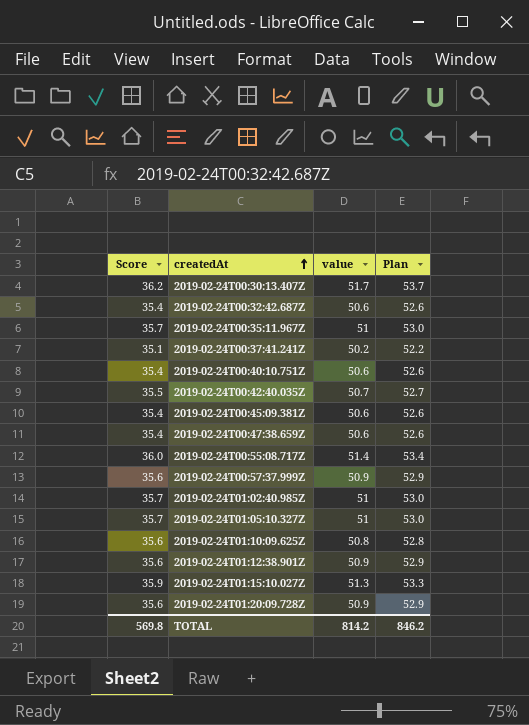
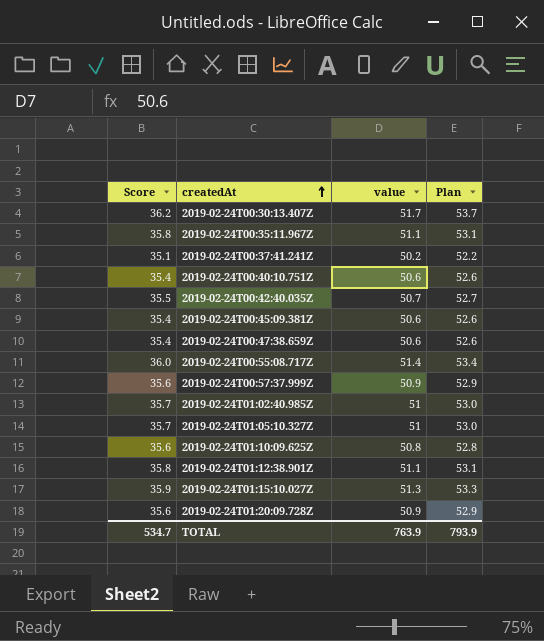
row 2019-02-24T00:32:42.687Z: 35.4 | 50.6 | 52.6 -> none
2019-02-24T00:35:11.967Z | Score: 35.7 -> 35.8
2019-02-24T00:35:11.967Z | value: 51 -> 51.1
2019-02-24T00:35:11.967Z | Plan: 53.0 -> 53.1
2019-02-24T01:12:38.901Z | Score: 35.6 -> 35.8
2019-02-24T01:12:38.901Z | value: 50.9 -> 51.1
2019-02-24T01:12:38.901Z | Plan: 52.9 -> 53.1
TOTAL | Score: 569.8 -> 534.7
TOTAL | value: 814.2 -> 763.9
TOTAL | Plan: 846.2 -> 793.9

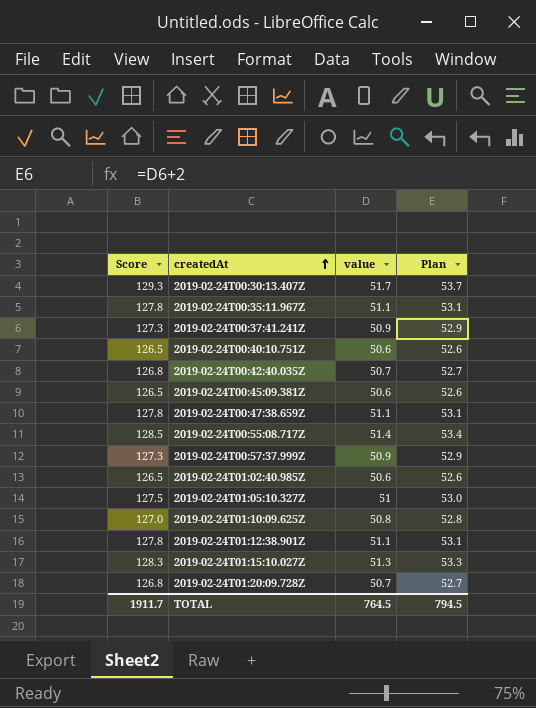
column Score | formula: [value] * 0.7 -> [value] * 2.5
2019-02-24T00:37:41.241Z | value: 50.2 -> 50.9
2019-02-24T00:37:41.241Z | Plan: 52.2 -> 52.9
2019-02-24T00:47:38.659Z | value: 50.6 -> 51.1
2019-02-24T00:47:38.659Z | Plan: 52.6 -> 53.1
2019-02-24T01:02:40.985Z | value: 51 -> 50.6
2019-02-24T01:02:40.985Z | Plan: 53.0 -> 52.6
2019-02-24T01:20:09.728Z | value: 50.9 -> 50.7
2019-02-24T01:20:09.728Z | Plan: 52.9 -> 52.7
TOTAL | Score: 534.7 -> 1911.7
TOTAL | value: 763.9 -> 764.5
TOTAL | Plan: 793.9 -> 794.5

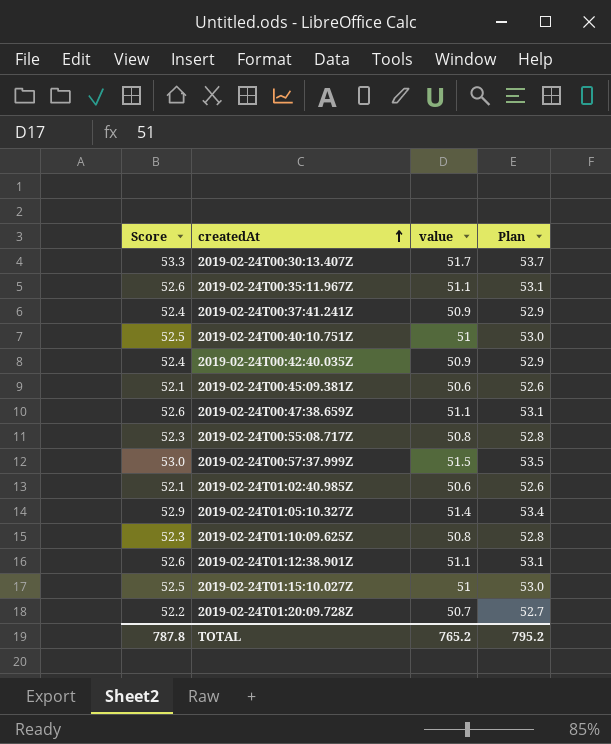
column Score | formula: [value] * 2.5 -> [value] * 1.03
2019-02-24T00:40:10.751Z | value: 50.6 -> 51
2019-02-24T00:40:10.751Z | Plan: 52.6 -> 53.0
2019-02-24T00:42:40.035Z | value: 50.7 -> 50.9
2019-02-24T00:42:40.035Z | Plan: 52.7 -> 52.9
2019-02-24T00:55:08.717Z | value: 51.4 -> 50.8
2019-02-24T00:55:08.717Z | Plan: 53.4 -> 52.8
2019-02-24T00:57:37.999Z | value: 50.9 -> 51.5
2019-02-24T00:57:37.999Z | Plan: 52.9 -> 53.5
2019-02-24T01:05:10.327Z | value: 51 -> 51.4
2019-02-24T01:05:10.327Z | Plan: 53.0 -> 53.4
2019-02-24T01:15:10.027Z | value: 51.3 -> 51
2019-02-24T01:15:10.027Z | Plan: 53.3 -> 53.0
TOTAL | Score: 1911.7 -> 787.8
TOTAL | value: 764.5 -> 765.2
TOTAL | Plan: 794.5 -> 795.2

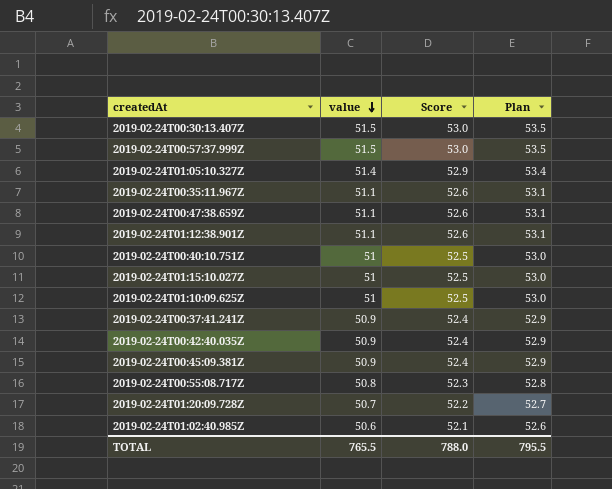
row order: createdAt ascending -> value descending
column Score | position: 1 -> 3
2019-02-24T00:30:13.407Z | value: 51.7 -> 51.5
2019-02-24T00:30:13.407Z | Score: 53.3 -> 53.0
2019-02-24T00:30:13.407Z | Plan: 53.7 -> 53.5
2019-02-24T01:10:09.625Z | value: 50.8 -> 51
2019-02-24T01:10:09.625Z | Score: 52.3 -> 52.5
2019-02-24T01:10:09.625Z | Plan: 52.8 -> 53.0
2019-02-24T00:45:09.381Z | value: 50.6 -> 50.9
2019-02-24T00:45:09.381Z | Score: 52.1 -> 52.4
2019-02-24T00:45:09.381Z | Plan: 52.6 -> 52.9
TOTAL | value: 765.2 -> 765.5
TOTAL | Score: 787.8 -> 788.0
TOTAL | Plan: 795.2 -> 795.5

